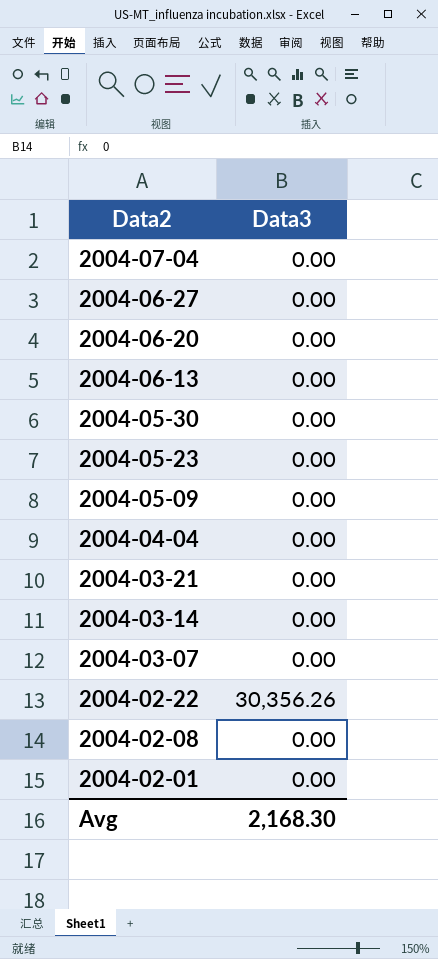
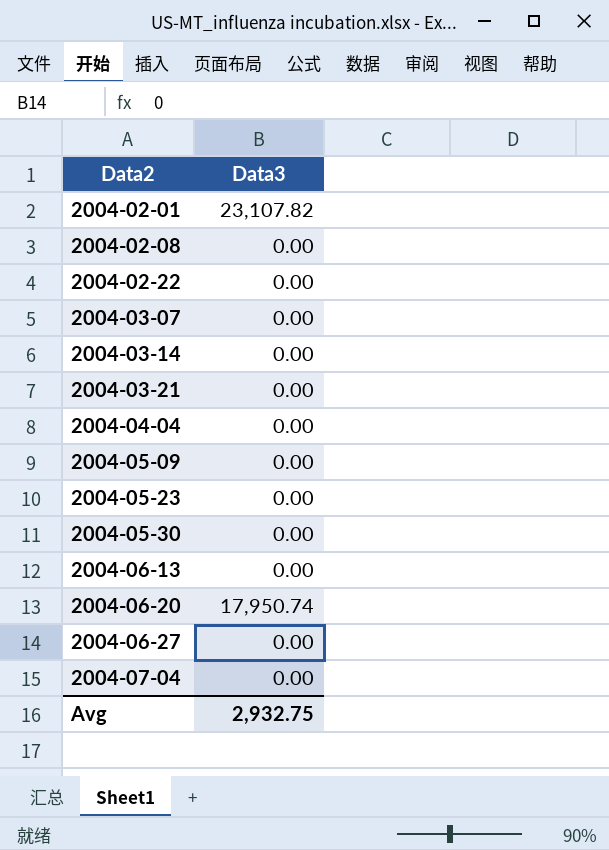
row order: Data2 descending -> Data2 ascending
2004-02-01 | Data3: 0.00 -> 23,107.82
2004-02-22 | Data3: 30,356.26 -> 0.00
2004-06-20 | Data3: 0.00 -> 17,950.74
Avg | Data3: 2,168.30 -> 2,932.75

